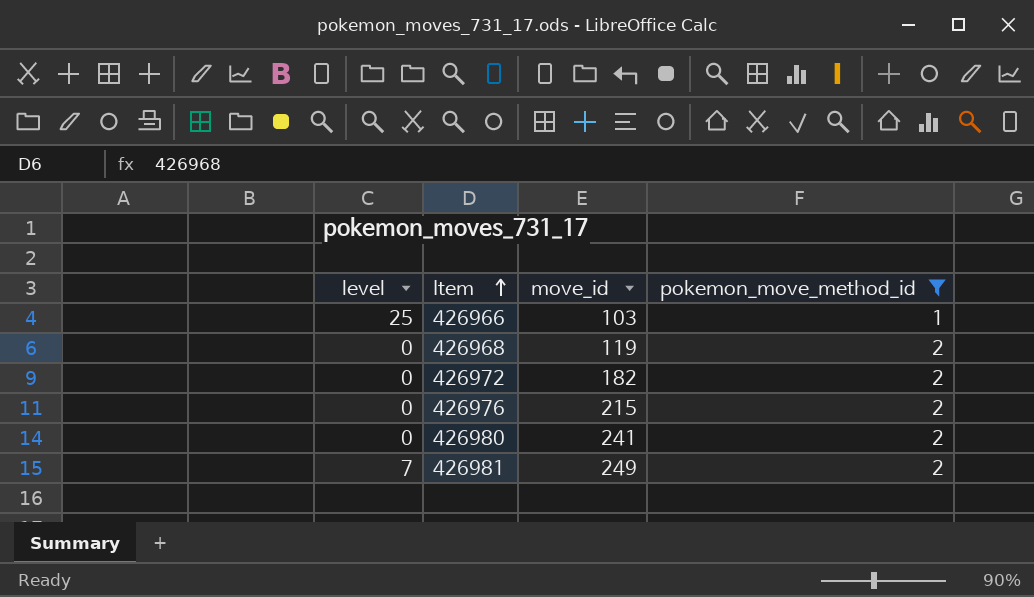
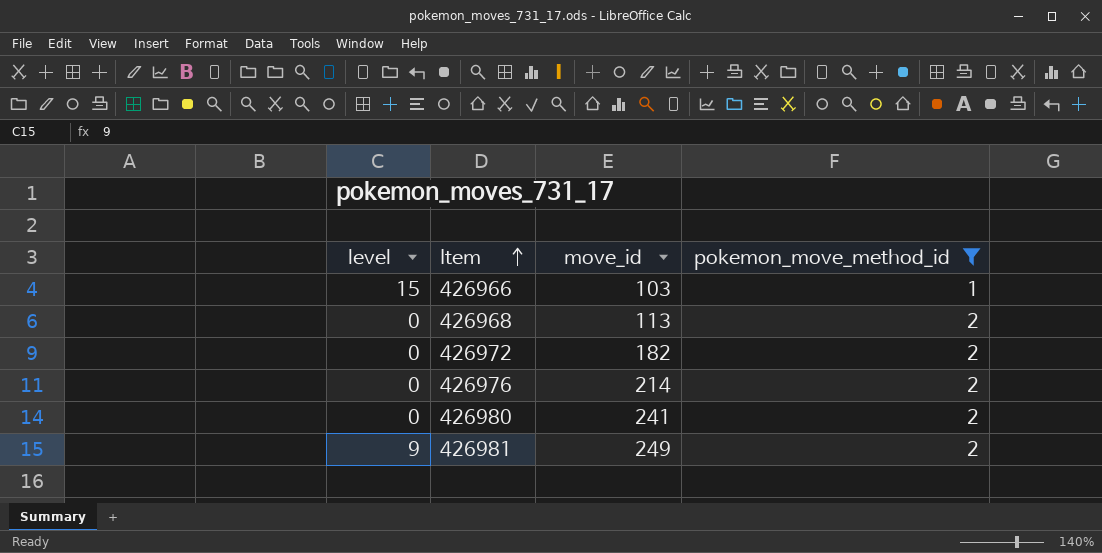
426966 | level: 25 -> 15
426968 | move_id: 119 -> 113
426976 | move_id: 215 -> 214
426981 | level: 7 -> 9

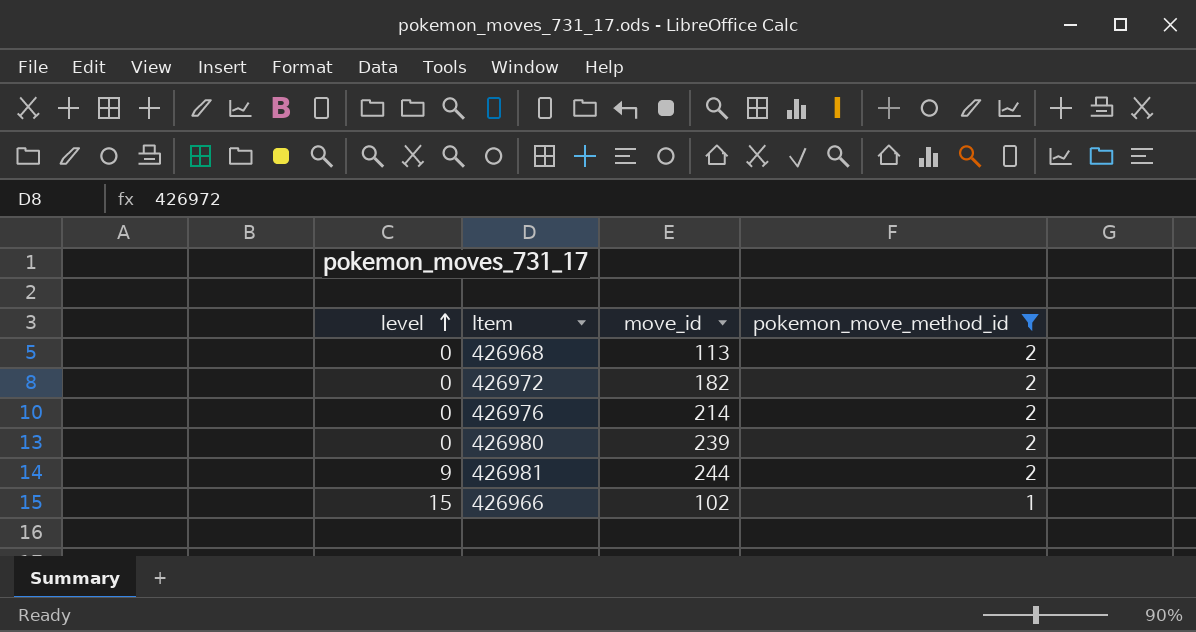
row order: Item ascending -> level ascending
426980 | move_id: 241 -> 239
426981 | move_id: 249 -> 244
426966 | move_id: 103 -> 102

